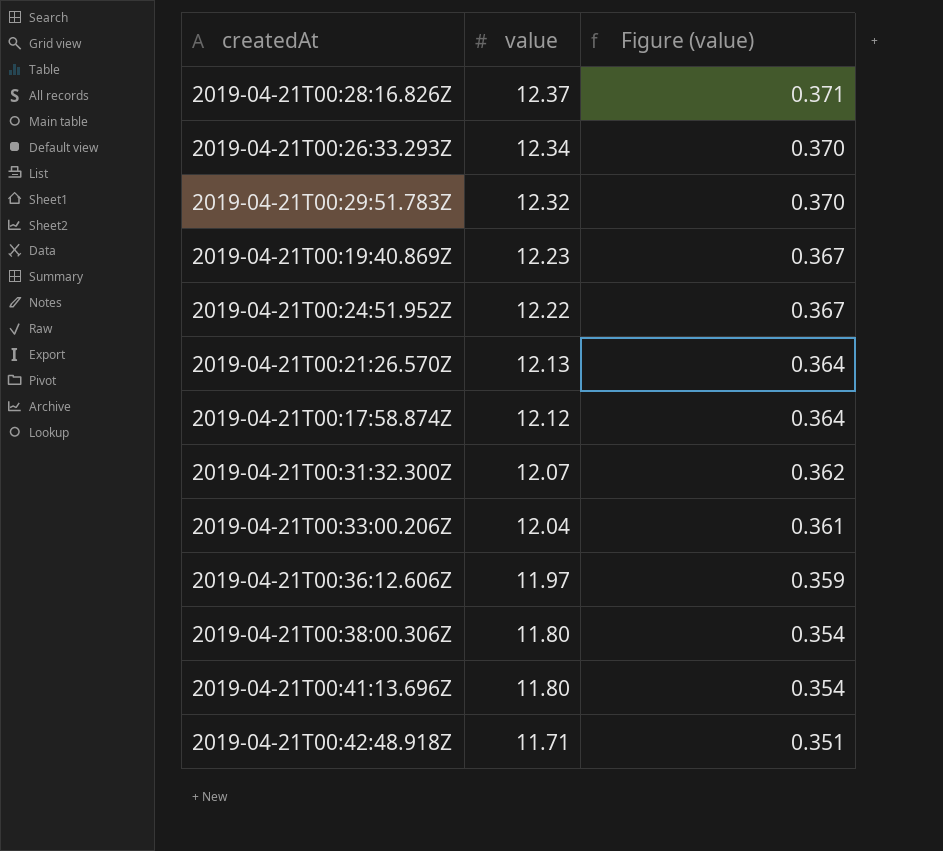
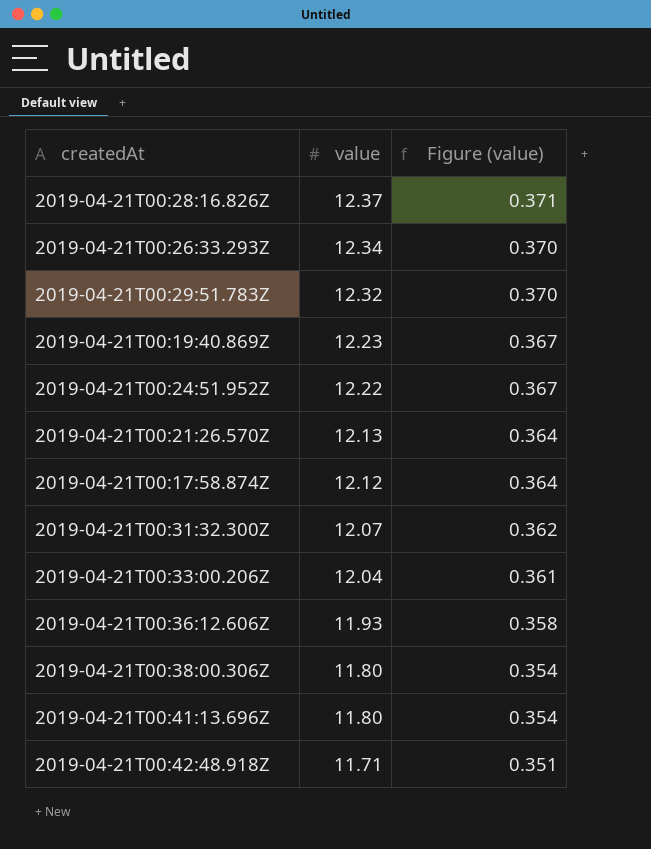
2019-04-21T00:36:12.606Z | value: 11.97 -> 11.93
2019-04-21T00:36:12.606Z | Figure (value): 0.359 -> 0.358

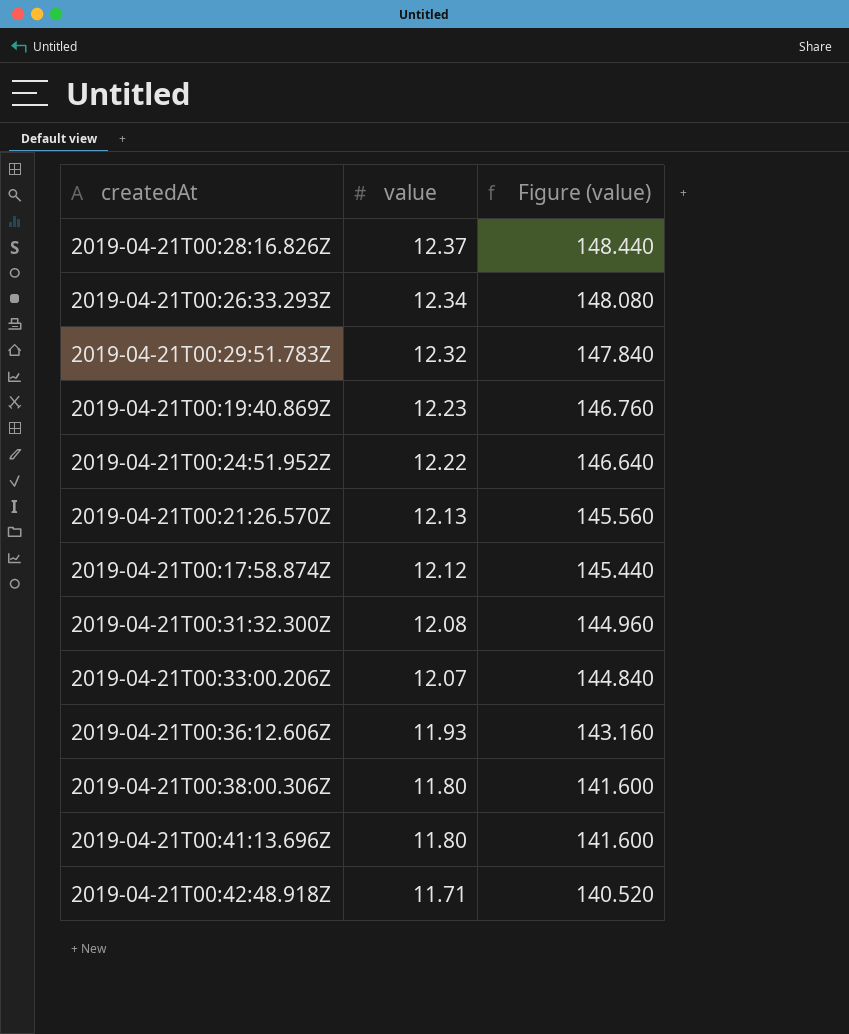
column Figure (value) | formula: [value] * 0.03 -> [value] * 12
2019-04-21T00:31:32.300Z | value: 12.07 -> 12.08
2019-04-21T00:33:00.206Z | value: 12.04 -> 12.07

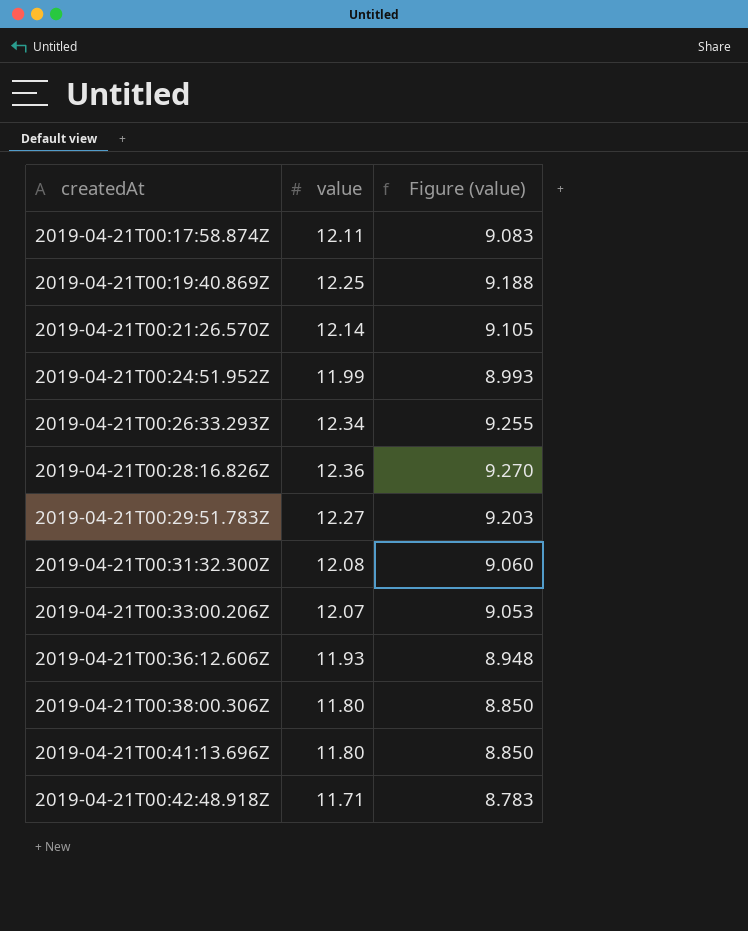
row order: value descending -> createdAt ascending
column Figure (value) | formula: [value] * 12 -> [value] * 0.75
2019-04-21T00:17:58.874Z | value: 12.12 -> 12.11
2019-04-21T00:19:40.869Z | value: 12.23 -> 12.25
2019-04-21T00:21:26.570Z | value: 12.13 -> 12.14
2019-04-21T00:24:51.952Z | value: 12.22 -> 11.99
2019-04-21T00:28:16.826Z | value: 12.37 -> 12.36
2019-04-21T00:29:51.783Z | value: 12.32 -> 12.27

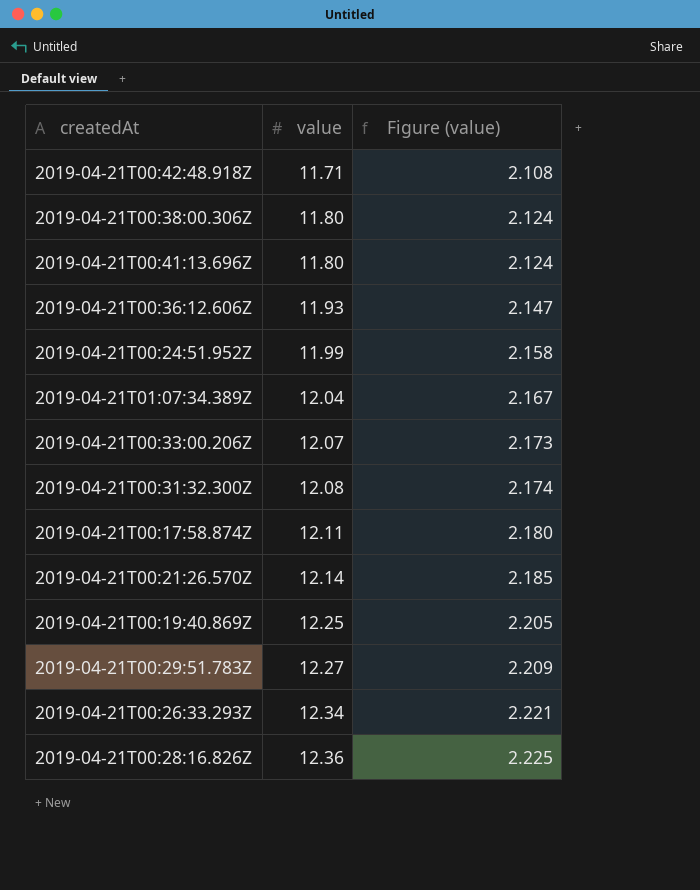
row order: createdAt ascending -> value ascending
column Figure (value) | formula: [value] * 0.75 -> [value] * 0.18
row 2019-04-21T01:07:34.389Z: none -> 12.04 | 2.167

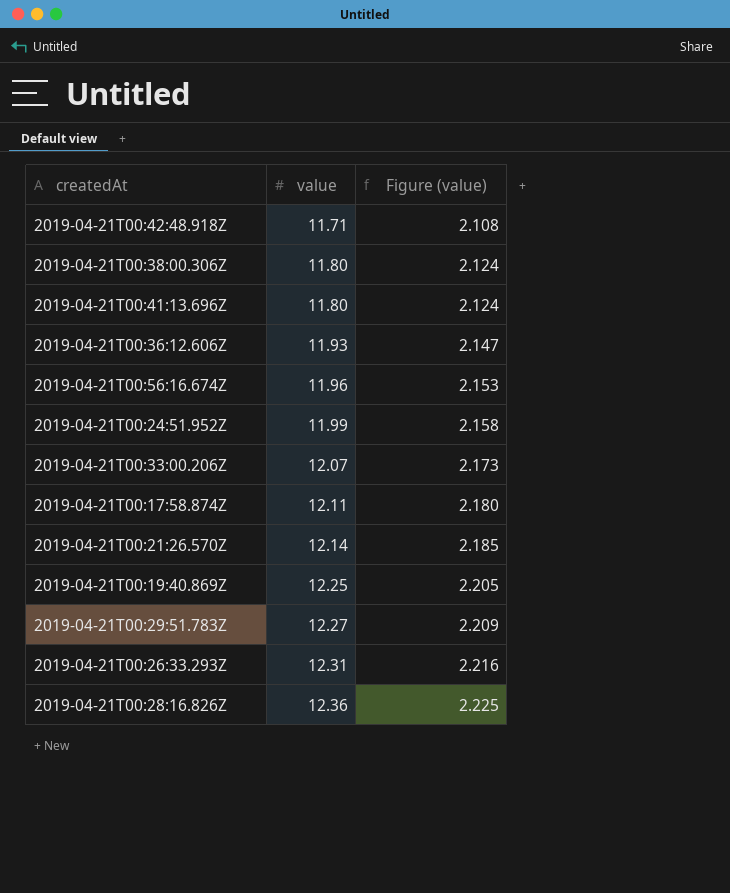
row 2019-04-21T01:07:34.389Z: 12.04 | 2.167 -> none
row 2019-04-21T00:31:32.300Z: 12.08 | 2.174 -> none
row 2019-04-21T00:56:16.674Z: none -> 11.96 | 2.153
2019-04-21T00:26:33.293Z | value: 12.34 -> 12.31
2019-04-21T00:26:33.293Z | Figure (value): 2.221 -> 2.216

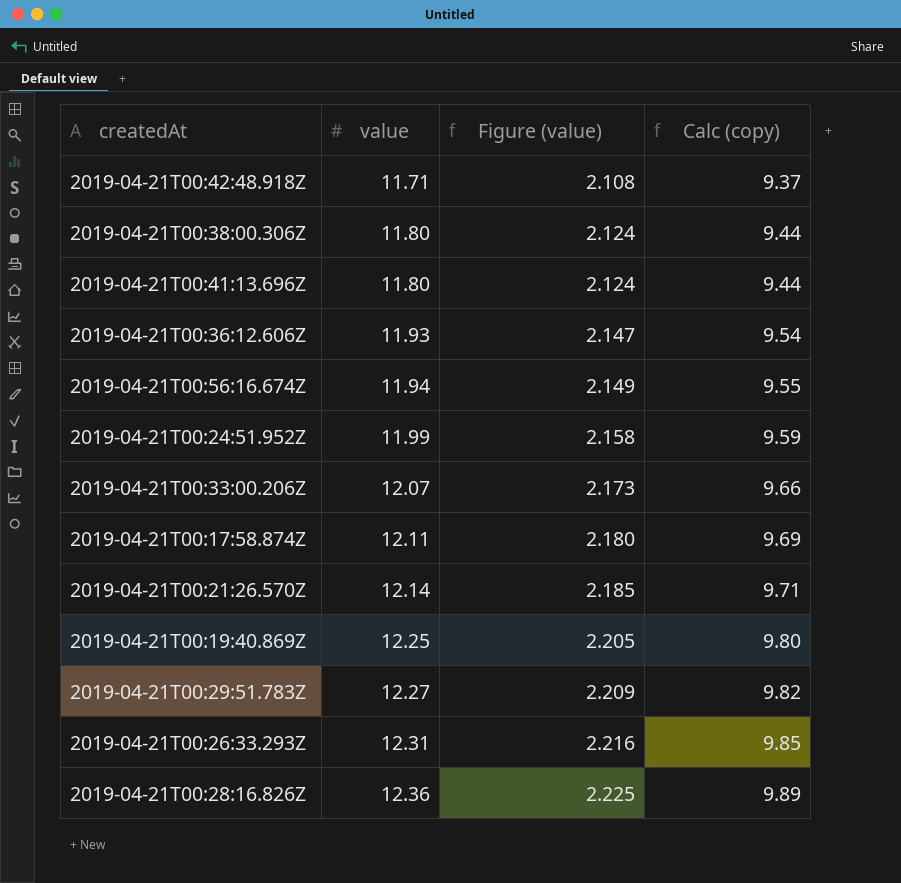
column Calc (copy) | formula: none -> [value] * 0.8
2019-04-21T00:56:16.674Z | value: 11.96 -> 11.94
2019-04-21T00:56:16.674Z | Figure (value): 2.153 -> 2.149

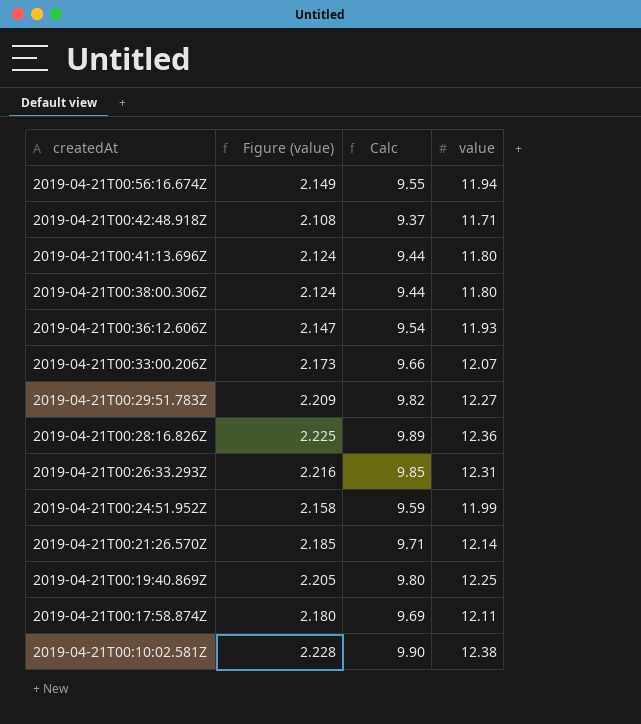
row order: value ascending -> createdAt descending
column name: Calc (copy) -> Calc
column value | position: 2 -> 4
row 2019-04-21T00:10:02.581Z: none -> 2.228 | 9.90 | 12.38

